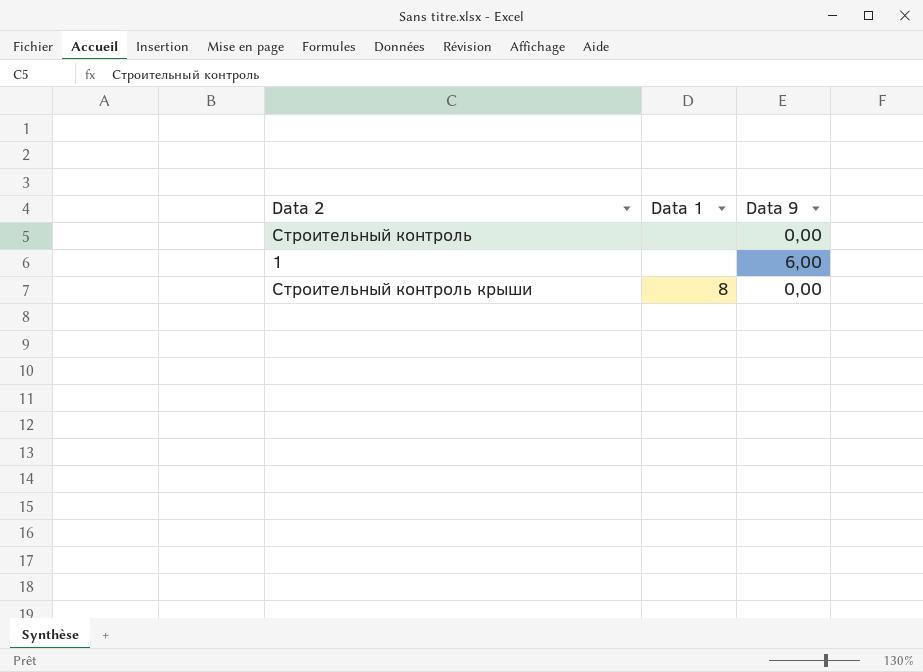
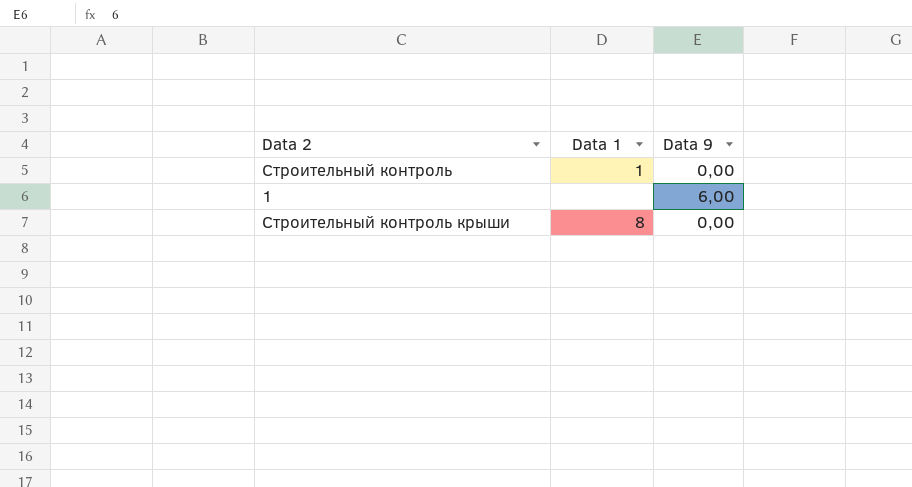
Строительный контроль | Data 1: none -> 1

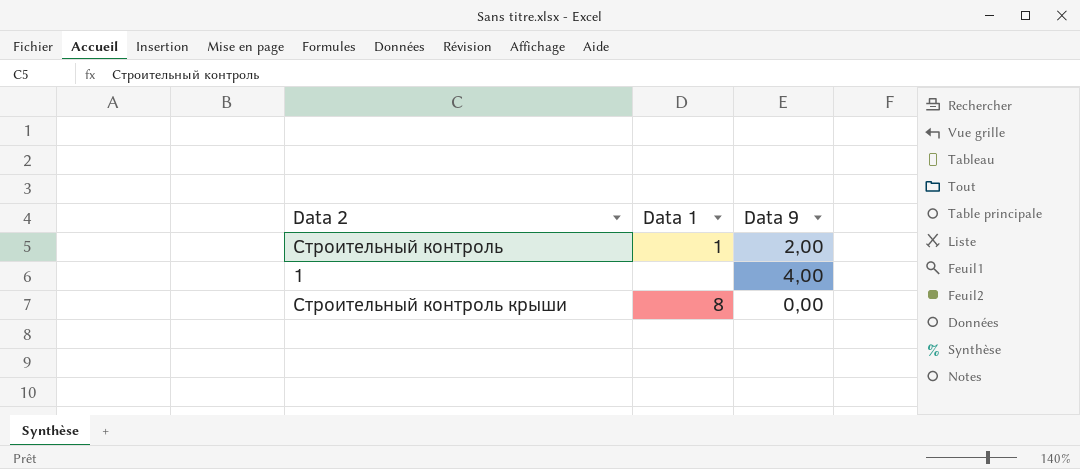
Строительный контроль | Data 9: 0,00 -> 2,00
1 | Data 9: 6,00 -> 4,00

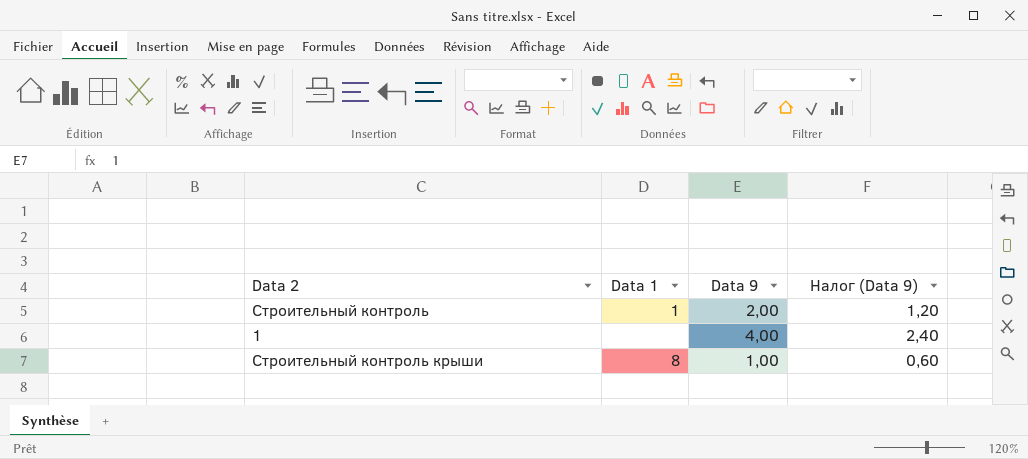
column Налог (Data 9) | formula: none -> [Data 9] * 0,6
Строительный контроль крыши | Data 9: 0,00 -> 1,00

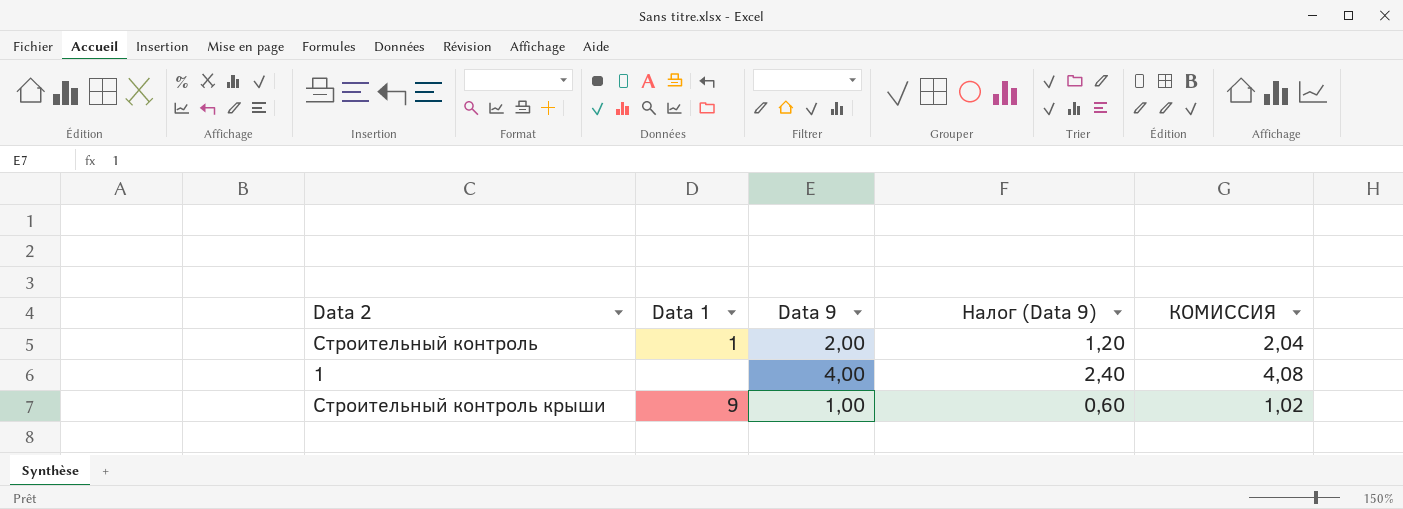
column КОМИССИЯ | formula: none -> [Data 9] * 1,02
Строительный контроль крыши | Data 1: 8 -> 9

